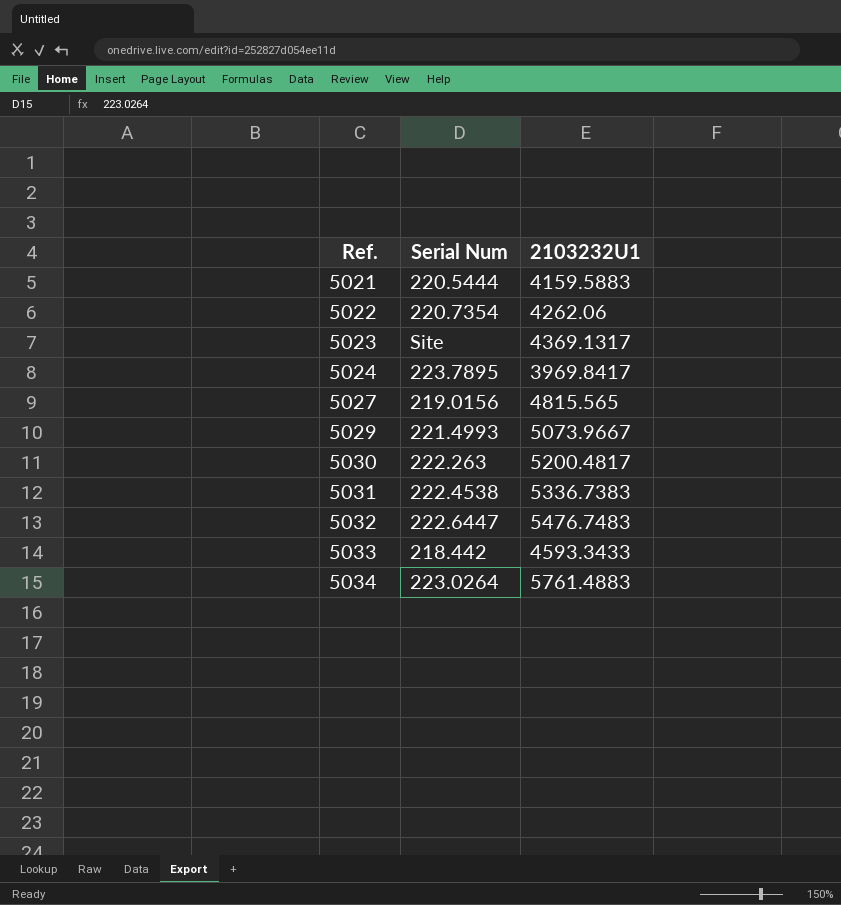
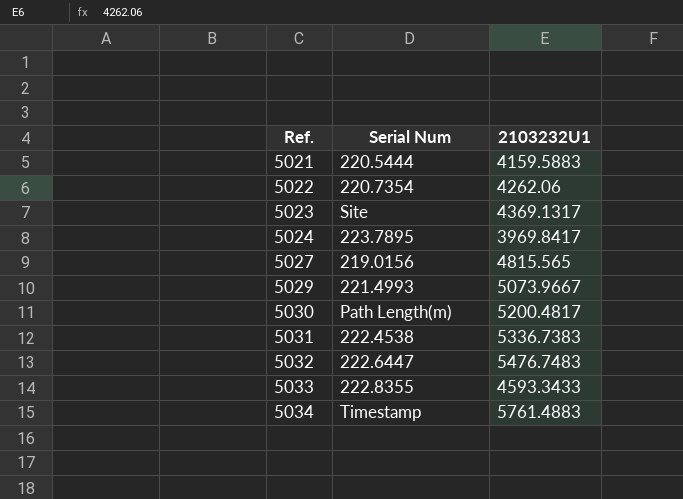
5030 | Serial Num: 222.263 -> Path Length(m)
5033 | Serial Num: 218.442 -> 222.8355
5034 | Serial Num: 223.0264 -> Timestamp

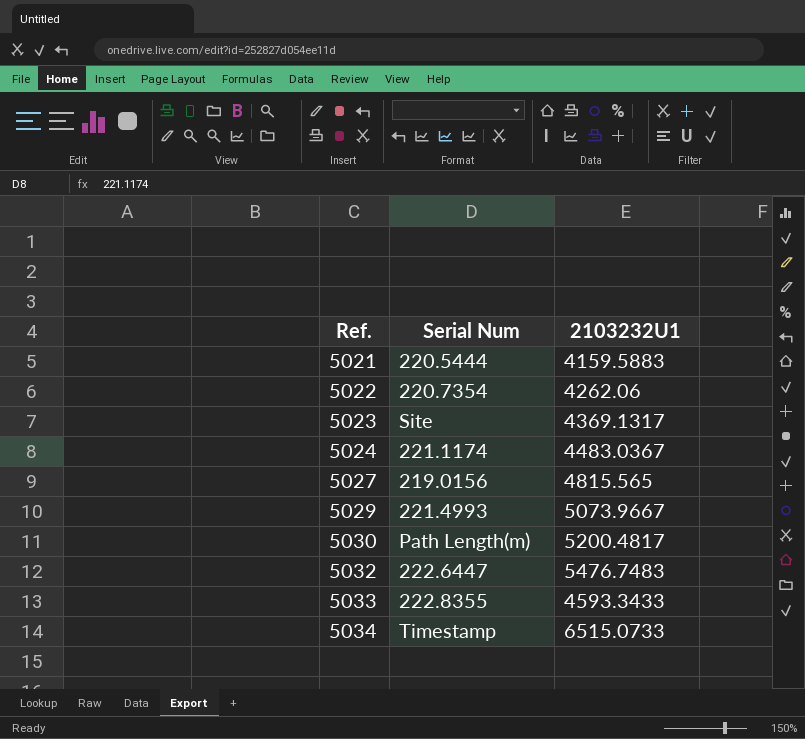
row 5031: 222.4538 | 5336.7383 -> none
5024 | Serial Num: 223.7895 -> 221.1174
5024 | 2103232U1: 3969.8417 -> 4483.0367
5034 | 2103232U1: 5761.4883 -> 6515.0733

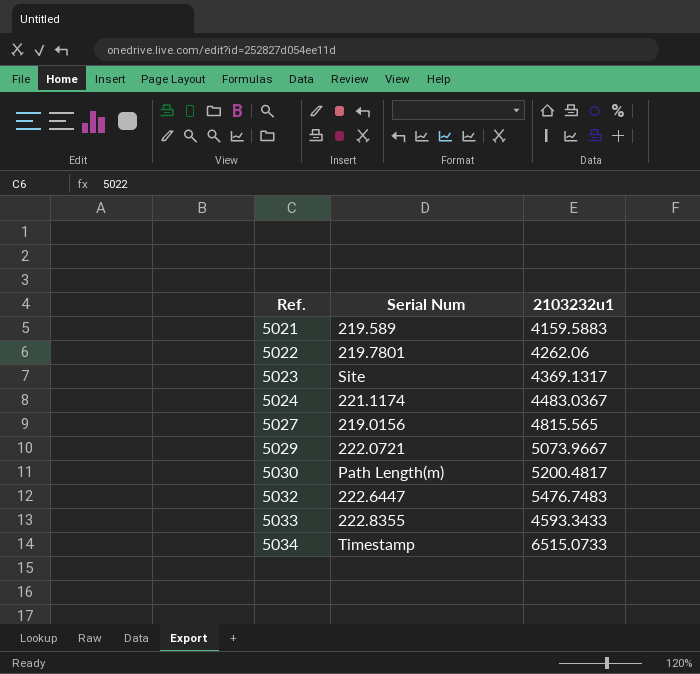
column name: 2103232U1 -> 2103232u1
5021 | Serial Num: 220.5444 -> 219.589
5022 | Serial Num: 220.7354 -> 219.7801
5029 | Serial Num: 221.4993 -> 222.0721

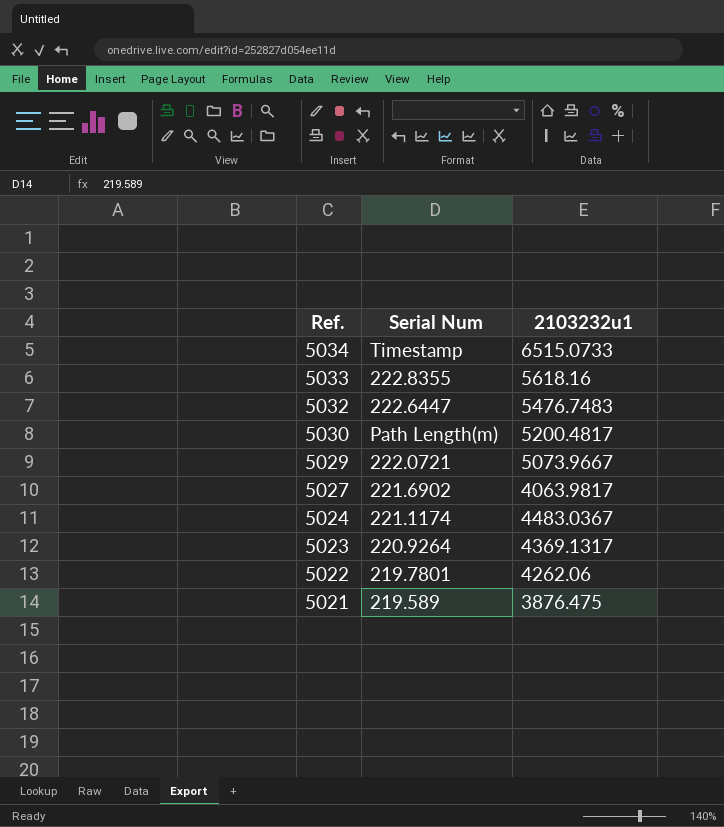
row order: Ref. ascending -> Ref. descending
5033 | 2103232u1: 4593.3433 -> 5618.16
5027 | Serial Num: 219.0156 -> 221.6902
5027 | 2103232u1: 4815.565 -> 4063.9817
5023 | Serial Num: Site -> 220.9264
5021 | 2103232u1: 4159.5883 -> 3876.475

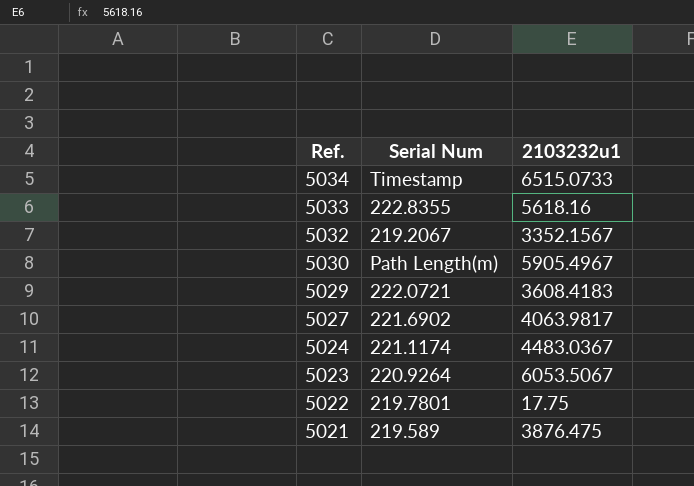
5032 | Serial Num: 222.6447 -> 219.2067
5032 | 2103232u1: 5476.7483 -> 3352.1567
5030 | 2103232u1: 5200.4817 -> 5905.4967
5029 | 2103232u1: 5073.9667 -> 3608.4183
5023 | 2103232u1: 4369.1317 -> 6053.5067
5022 | 2103232u1: 4262.06 -> 17.75

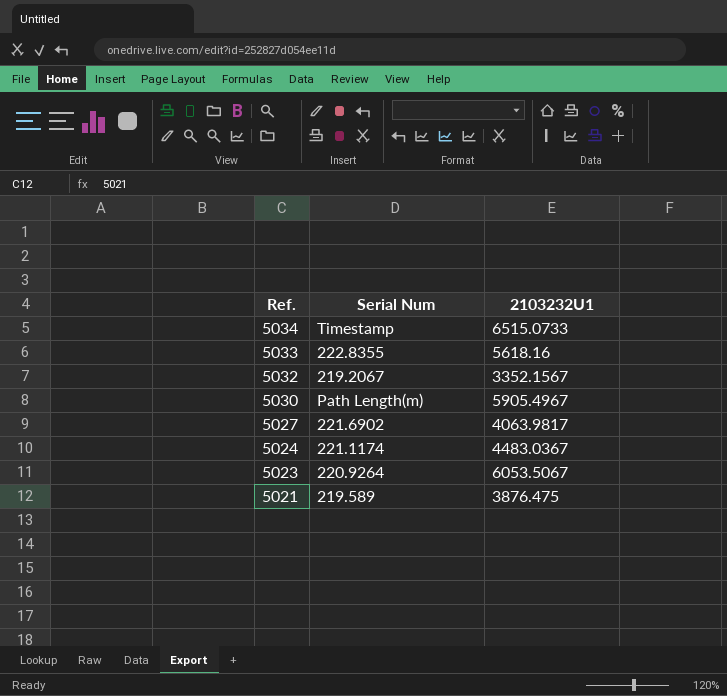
column name: 2103232u1 -> 2103232U1
row 5029: 222.0721 | 3608.4183 -> none
row 5022: 219.7801 | 17.75 -> none

